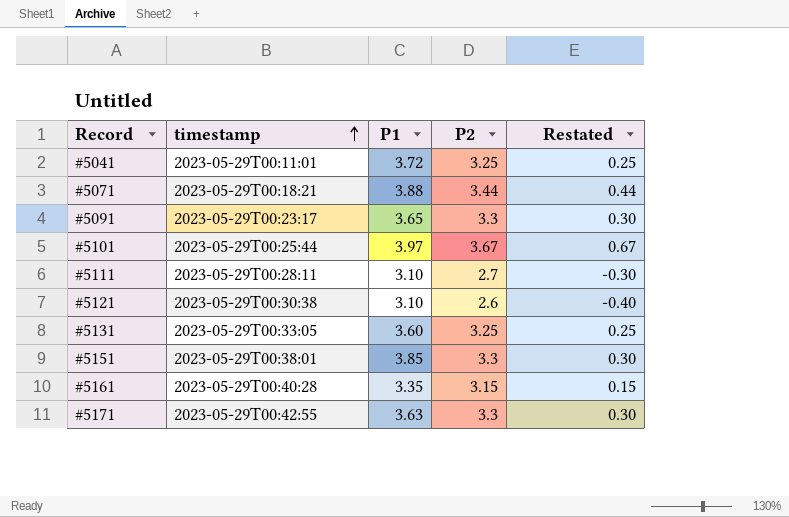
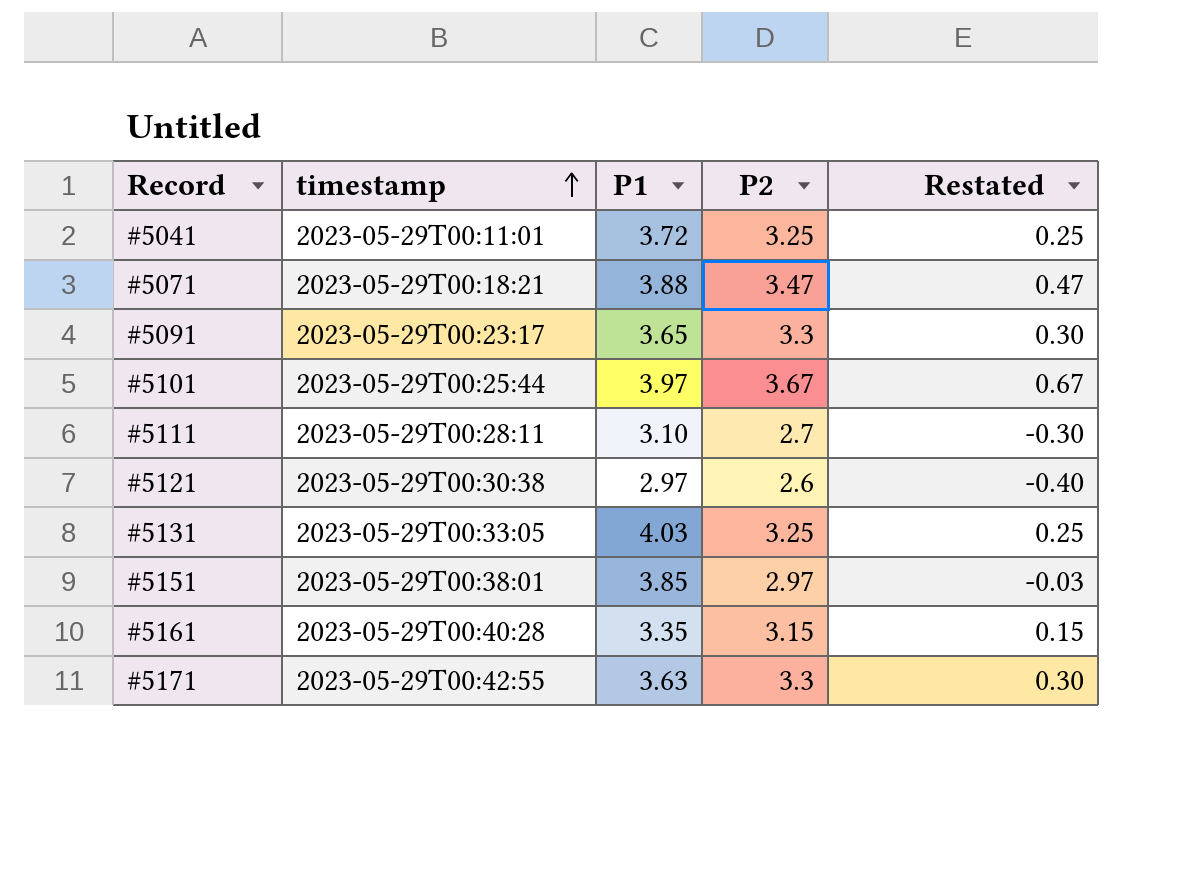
#5071 | P2: 3.44 -> 3.47
#5071 | Restated: 0.44 -> 0.47
#5121 | P1: 3.10 -> 2.97
#5131 | P1: 3.60 -> 4.03
#5151 | P2: 3.3 -> 2.97
#5151 | Restated: 0.30 -> -0.03

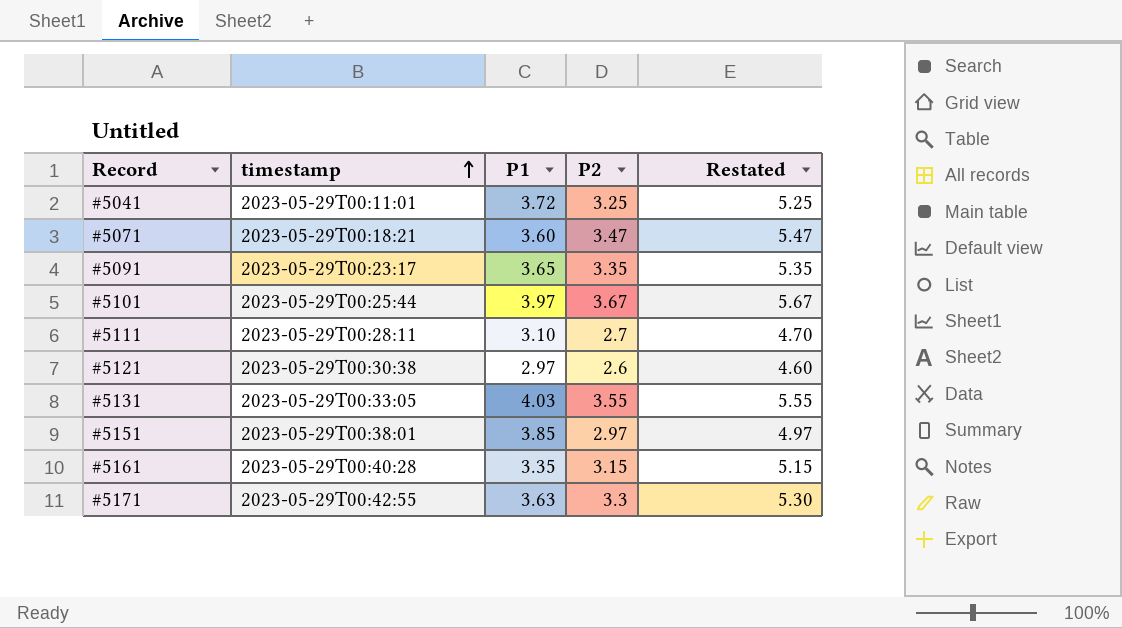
column Restated | formula: [P2] - 3 -> [P2] + 2
#5071 | P1: 3.88 -> 3.60
#5091 | P2: 3.3 -> 3.35
#5131 | P2: 3.25 -> 3.55

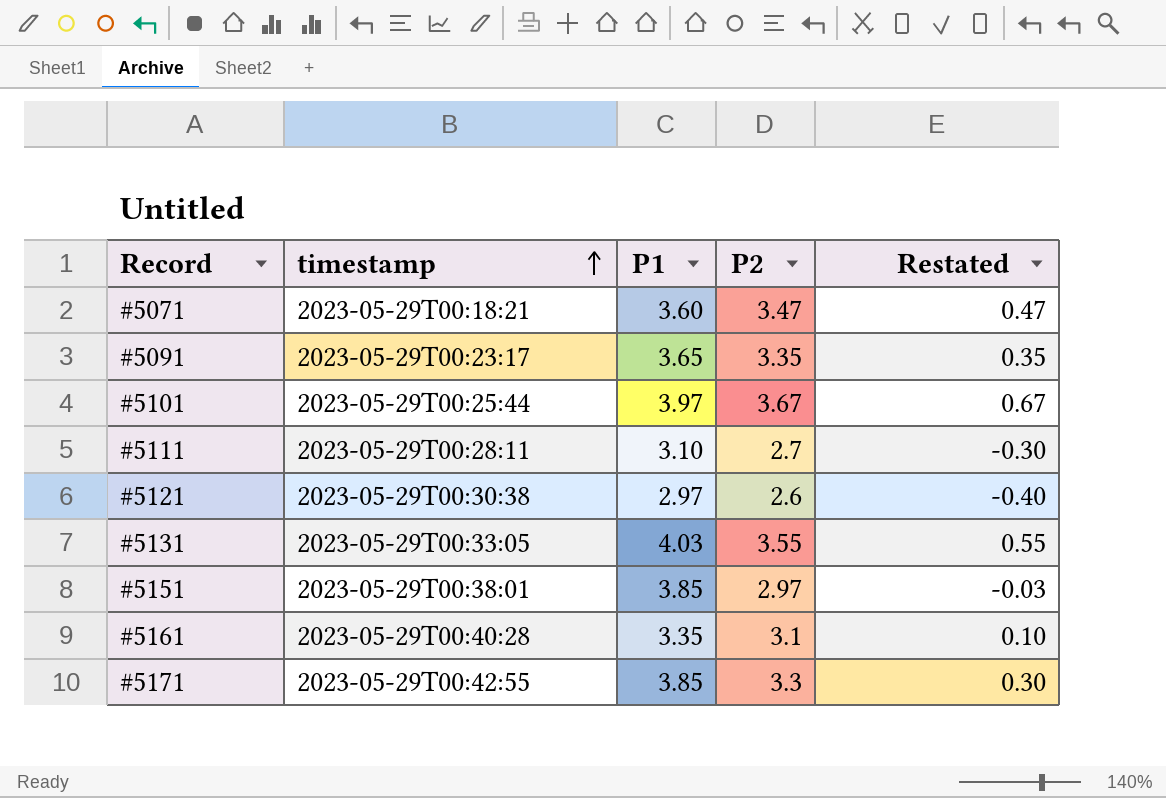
column Restated | formula: [P2] + 2 -> [P2] - 3
row #5041: 2023-05-29T00:11:01 | 3.72 | 3.25 | 5.25 -> none
#5161 | P2: 3.15 -> 3.1
#5171 | P1: 3.63 -> 3.85

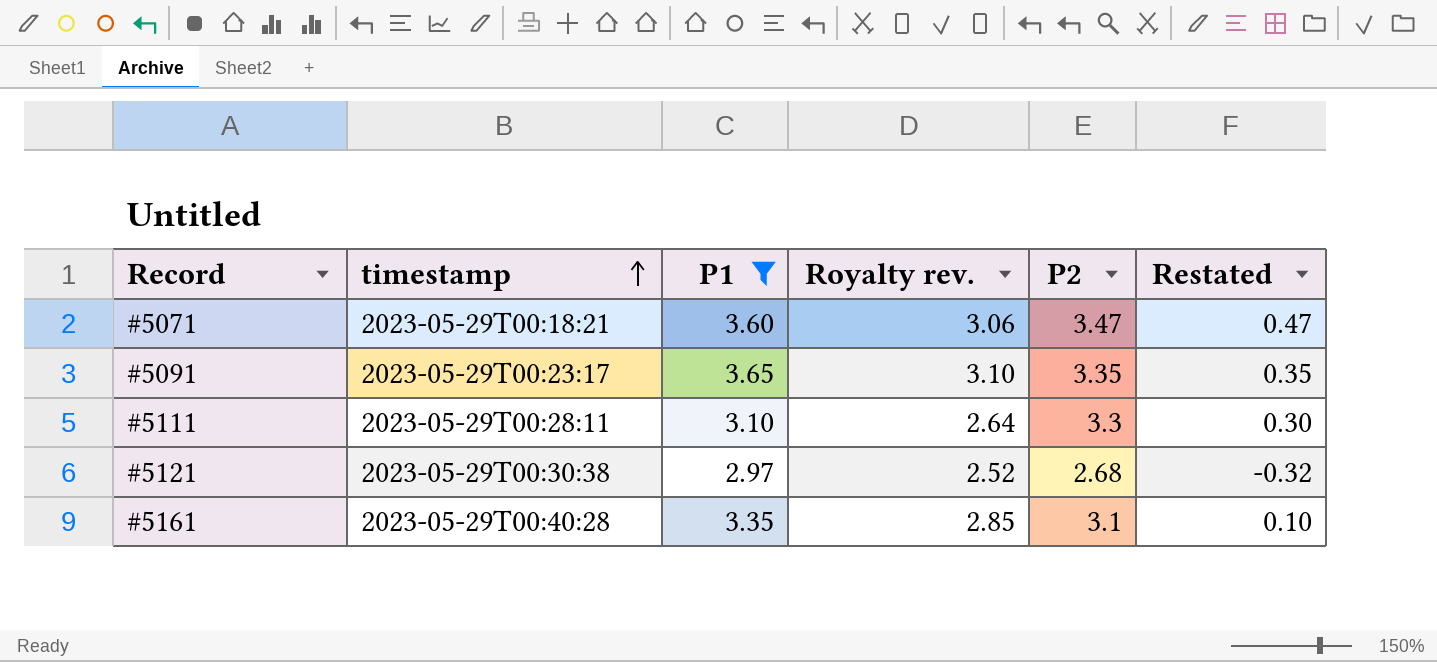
filter: none -> P1 <= 3.65
column Royalty rev. | formula: none -> [P1] * 0.85
#5111 | P2: 2.7 -> 3.3
#5111 | Restated: -0.30 -> 0.30
#5121 | P2: 2.6 -> 2.68
#5121 | Restated: -0.40 -> -0.32

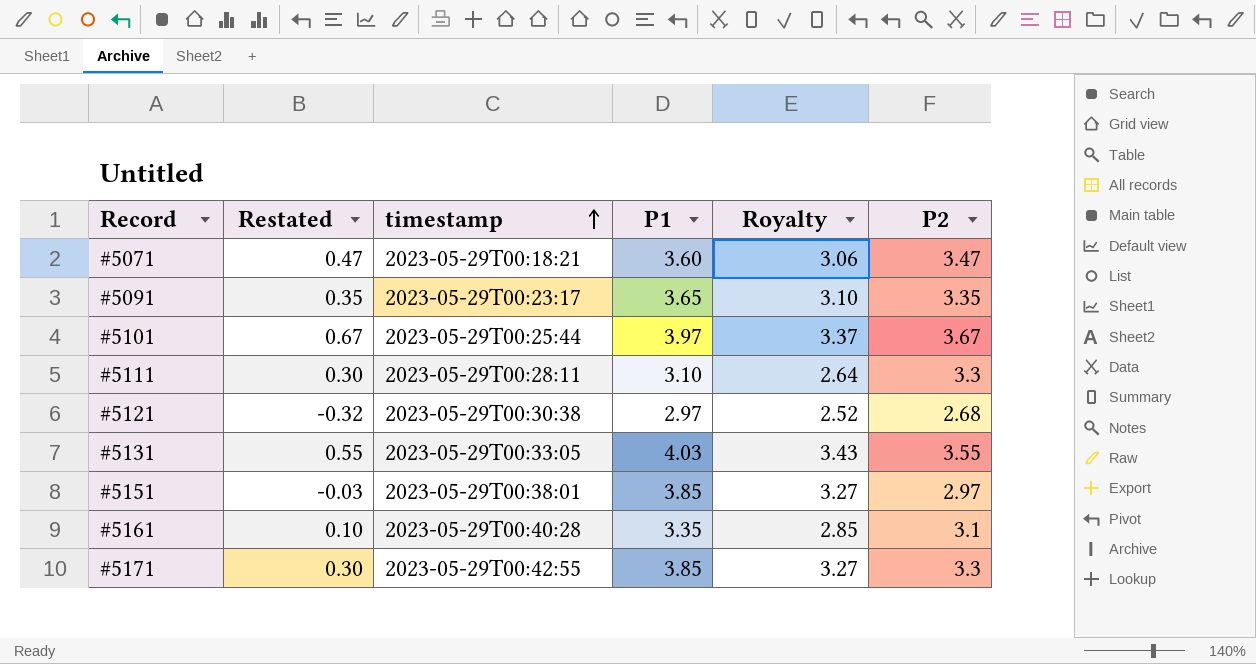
filter: P1 <= 3.65 -> none
column Restated | position: 6 -> 2
column name: Royalty rev. -> Royalty

